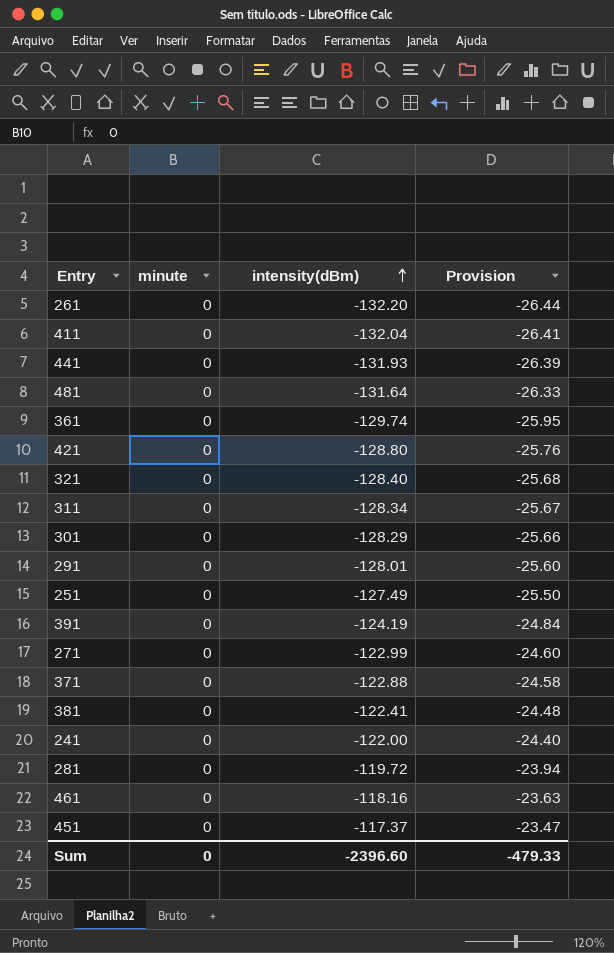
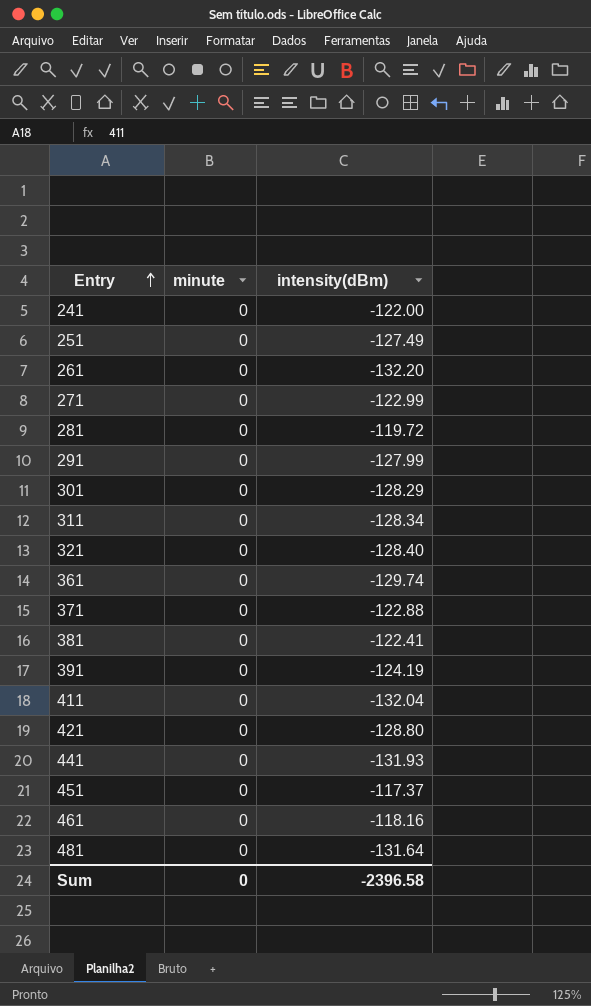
row order: intensity(dBm) ascending -> Entry ascending
column Provision | formula: [intensity(dBm)] * 0.2 -> none
291 | intensity(dBm): -128.01 -> -127.99
Sum | intensity(dBm): -2396.60 -> -2396.58

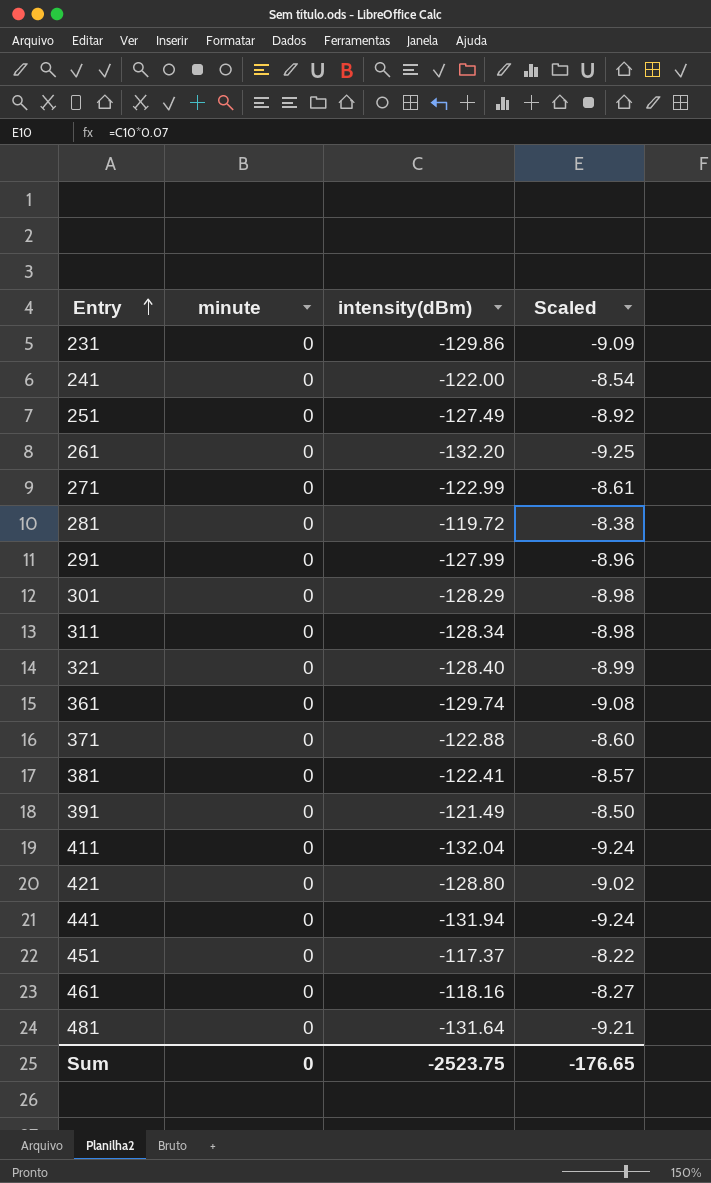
column Scaled | formula: none -> [intensity(dBm)] * 0.07
row 231: none -> 0 | -129.86 | -9.09
391 | intensity(dBm): -124.19 -> -121.49
441 | intensity(dBm): -131.93 -> -131.94
Sum | intensity(dBm): -2396.58 -> -2523.75

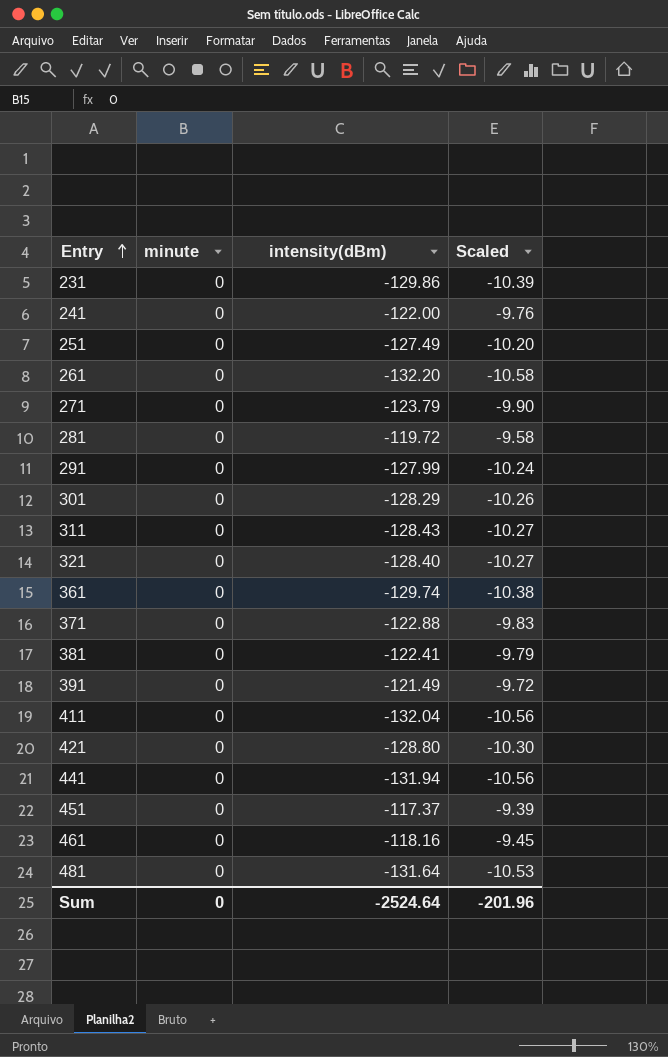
column Scaled | formula: [intensity(dBm)] * 0.07 -> [intensity(dBm)] * 0.08
271 | intensity(dBm): -122.99 -> -123.79
311 | intensity(dBm): -128.34 -> -128.43
Sum | intensity(dBm): -2523.75 -> -2524.64
Sum | Scaled: -176.65 -> -201.96

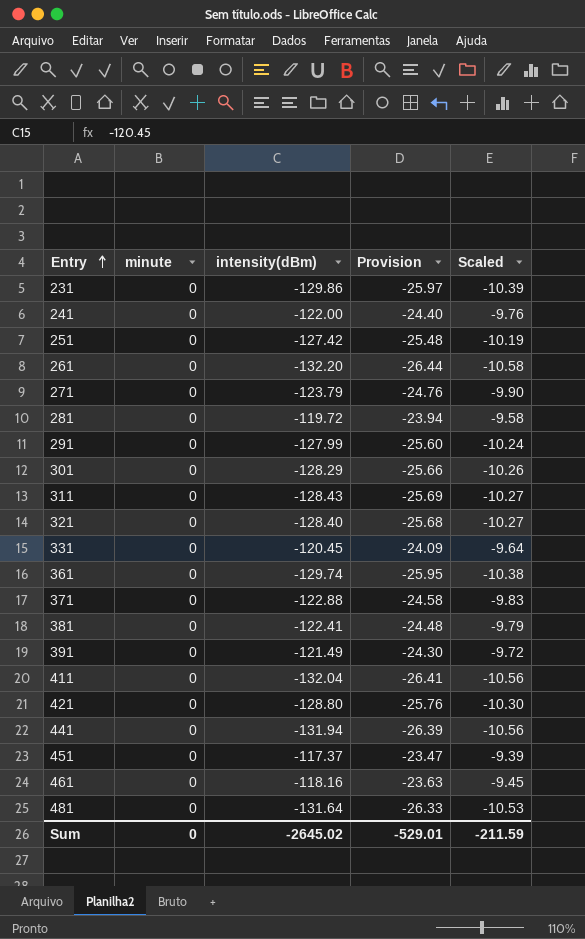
column Provision | formula: none -> [intensity(dBm)] * 0.2
251 | intensity(dBm): -127.49 -> -127.42
251 | Scaled: -10.20 -> -10.19
row 331: none -> 0 | -120.45 | -24.09 | -9.64
Sum | intensity(dBm): -2524.64 -> -2645.02
Sum | Scaled: -201.96 -> -211.59

